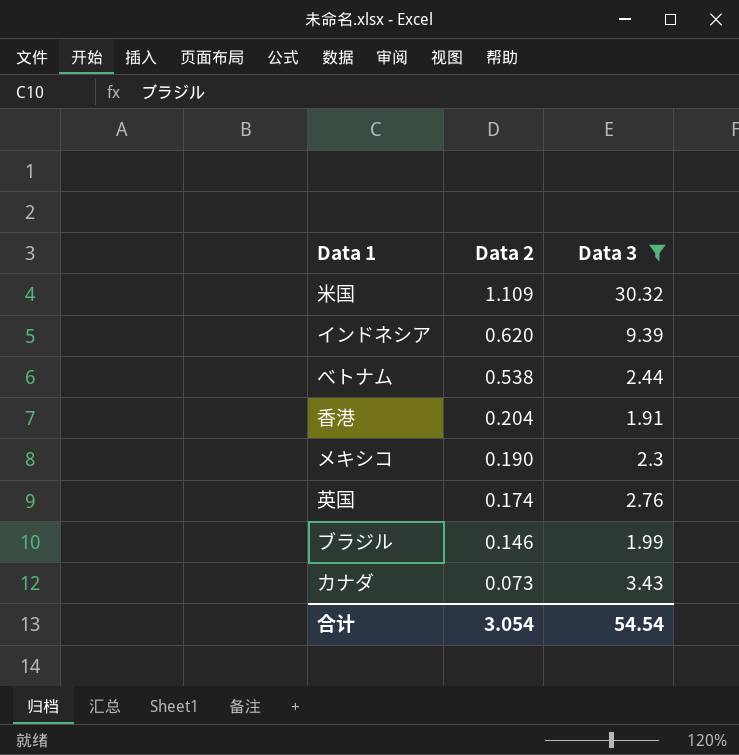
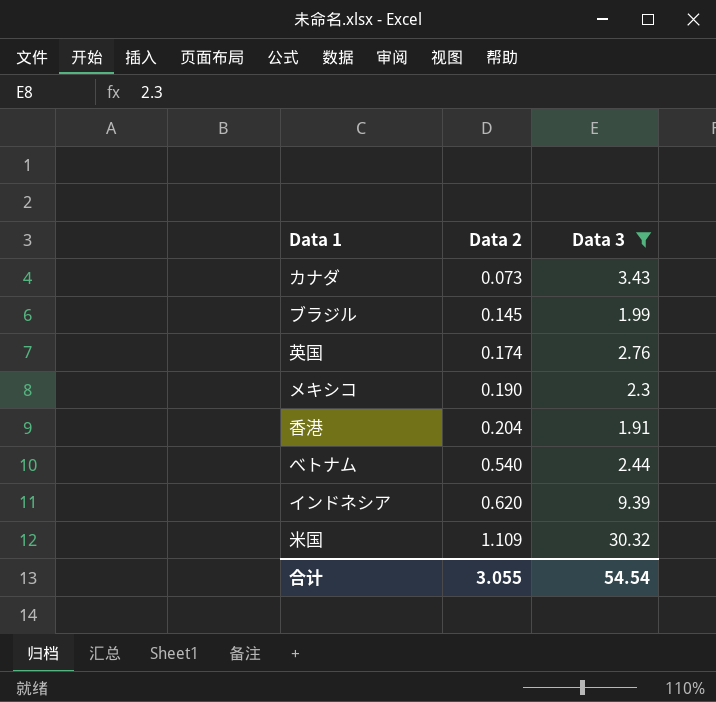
row order: Data 2 descending -> Data 2 ascending
ブラジル | Data 2: 0.146 -> 0.145
べトナム | Data 2: 0.538 -> 0.540
合计 | Data 2: 3.054 -> 3.055

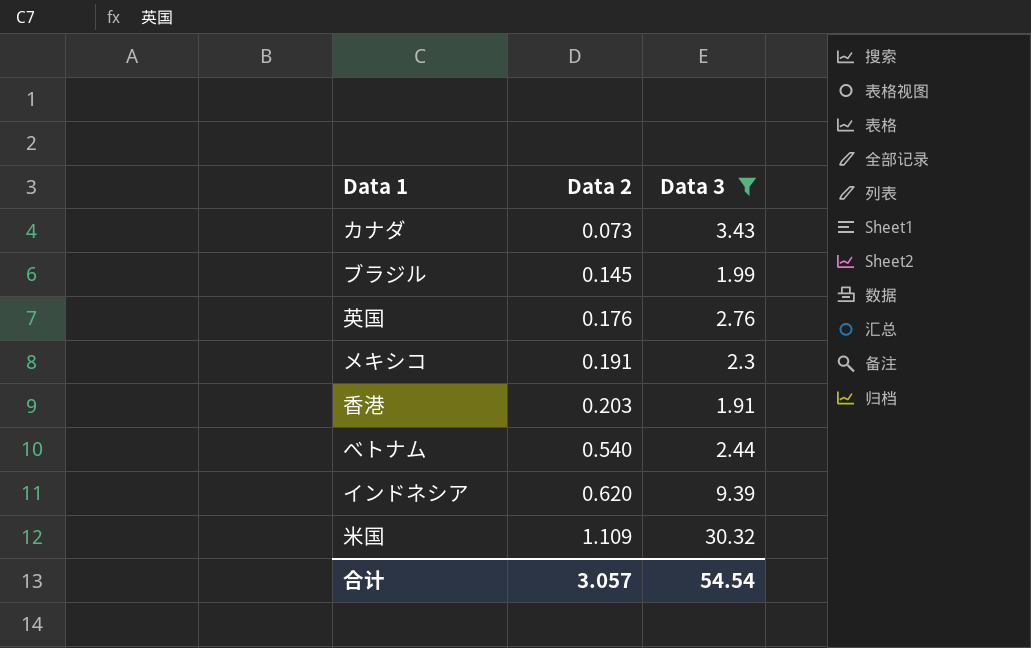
英国 | Data 2: 0.174 -> 0.176
メキシコ | Data 2: 0.190 -> 0.191
香港 | Data 2: 0.204 -> 0.203
合计 | Data 2: 3.055 -> 3.057

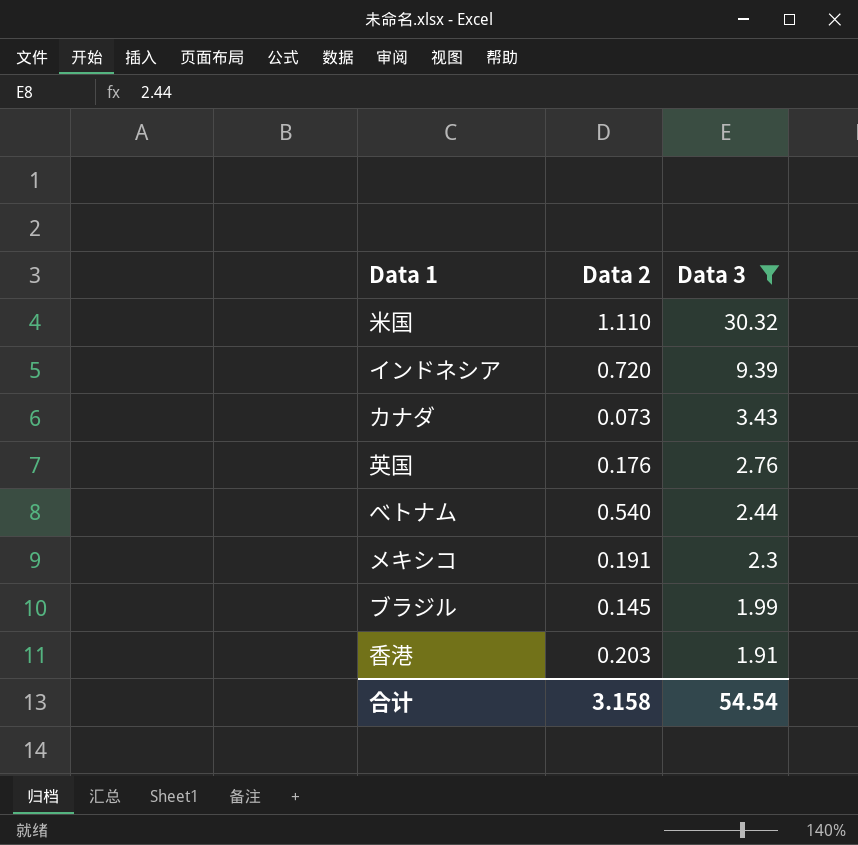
row order: Data 2 ascending -> Data 3 descending
米国 | Data 2: 1.109 -> 1.110
インドネシア | Data 2: 0.620 -> 0.720
合计 | Data 2: 3.057 -> 3.158

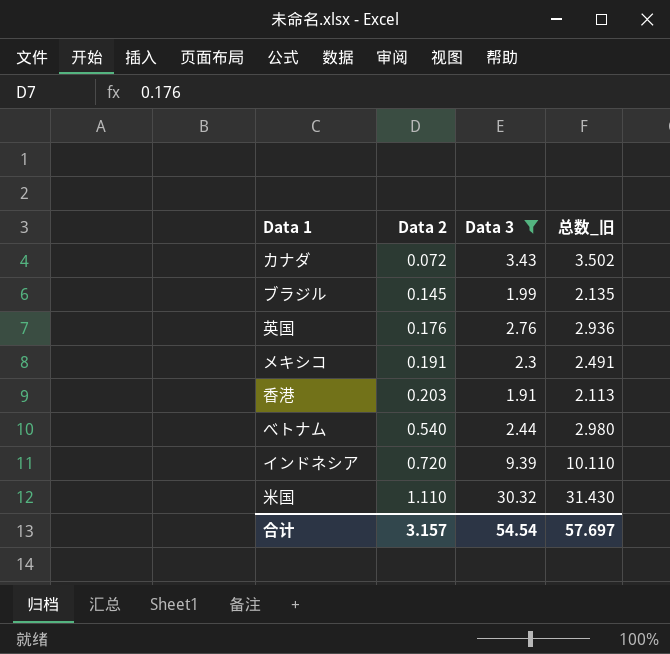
row order: Data 3 descending -> Data 2 ascending
column 总数_旧 | formula: none -> [Data 2] + [Data 3]
カナダ | Data 2: 0.073 -> 0.072
合计 | Data 2: 3.158 -> 3.157

